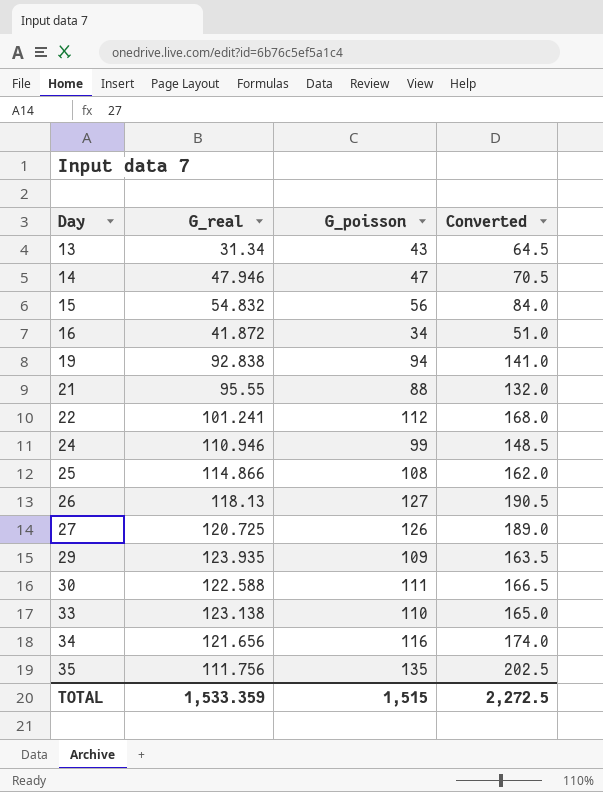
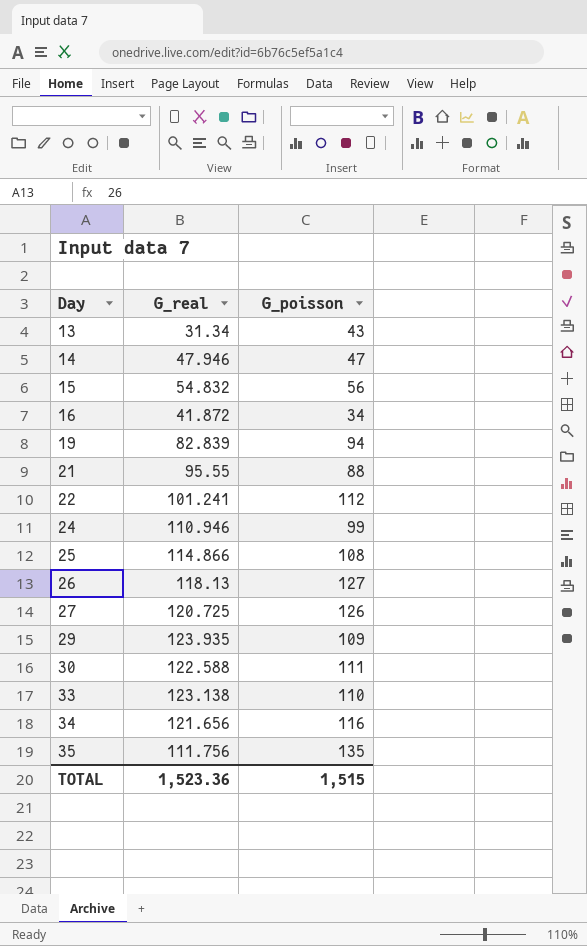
column Converted | formula: [G_poisson] * 1.5 -> none
19 | G_real: 92.838 -> 82.839
TOTAL | G_real: 1,533.359 -> 1,523.36

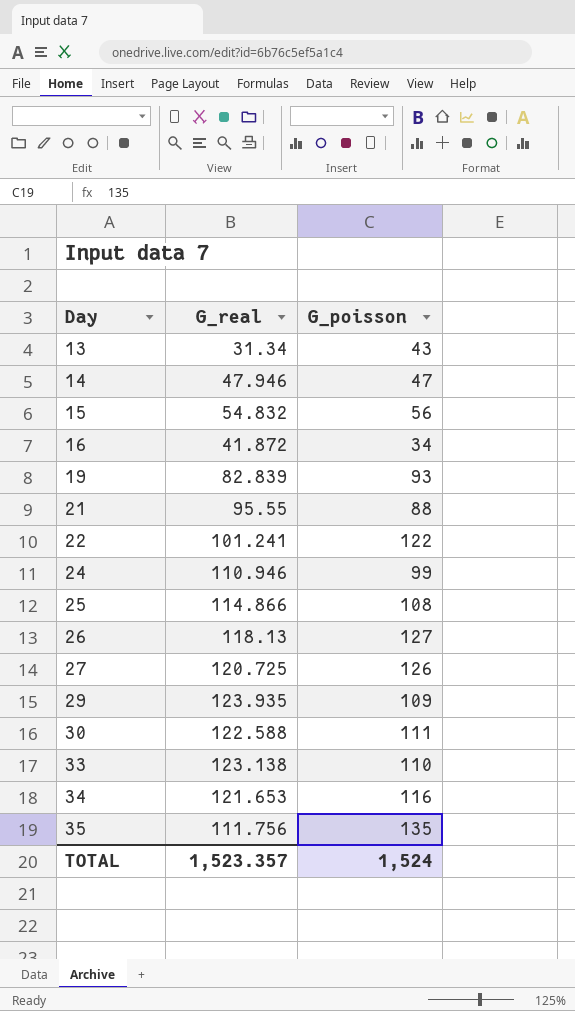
19 | G_poisson: 94 -> 93
22 | G_poisson: 112 -> 122
34 | G_real: 121.656 -> 121.653
TOTAL | G_real: 1,523.36 -> 1,523.357
TOTAL | G_poisson: 1,515 -> 1,524

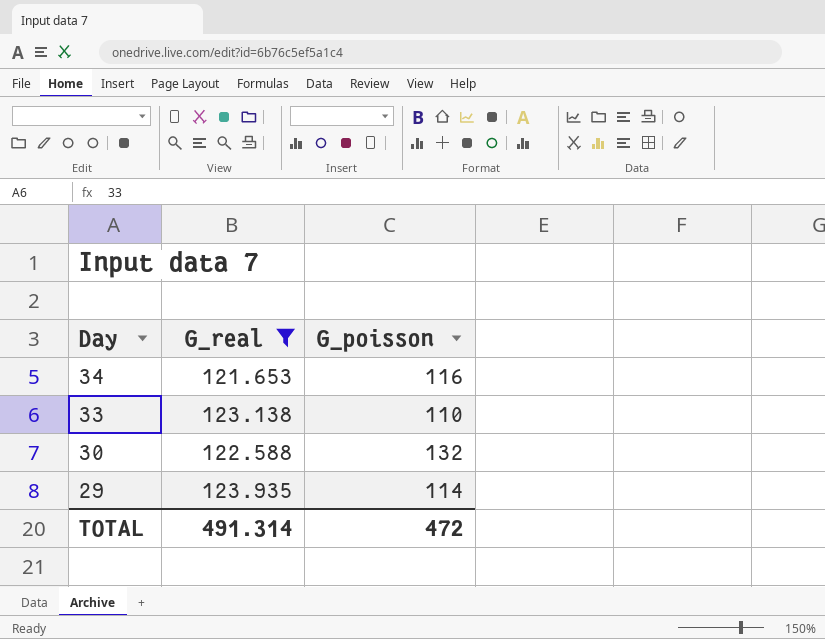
filter: none -> G_real >= 121.653
row order: Day ascending -> Day descending
30 | G_poisson: 111 -> 132
29 | G_poisson: 109 -> 114
TOTAL | G_real: 1,523.357 -> 491.314
TOTAL | G_poisson: 1,524 -> 472

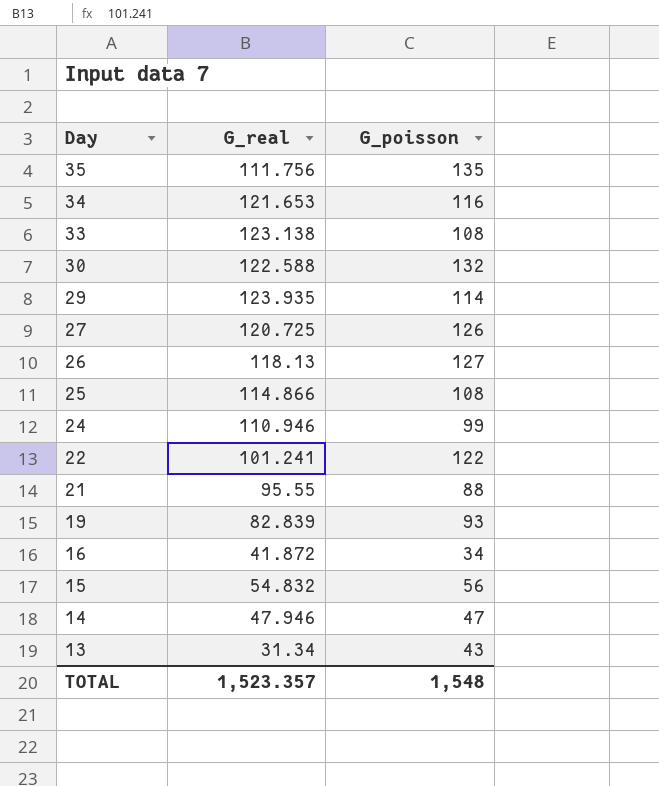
filter: G_real >= 121.653 -> none
33 | G_poisson: 110 -> 108
TOTAL | G_real: 491.314 -> 1,523.357
TOTAL | G_poisson: 472 -> 1,548

